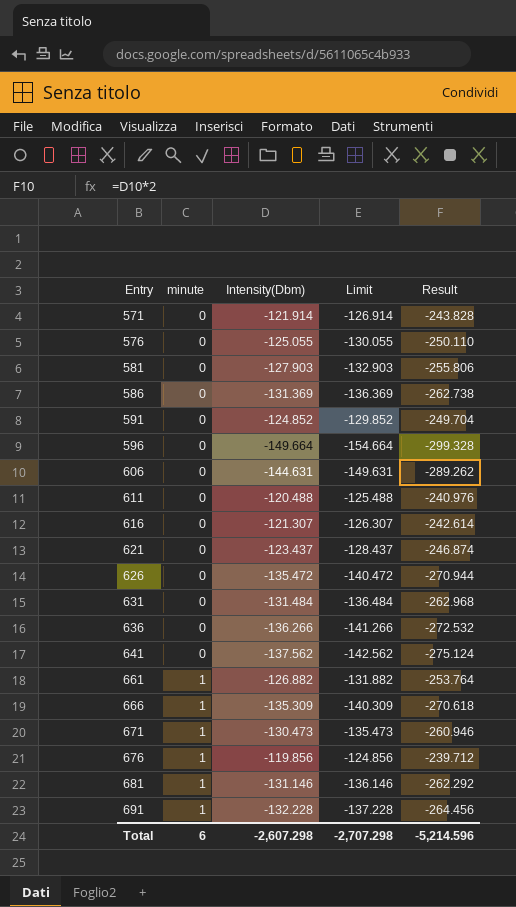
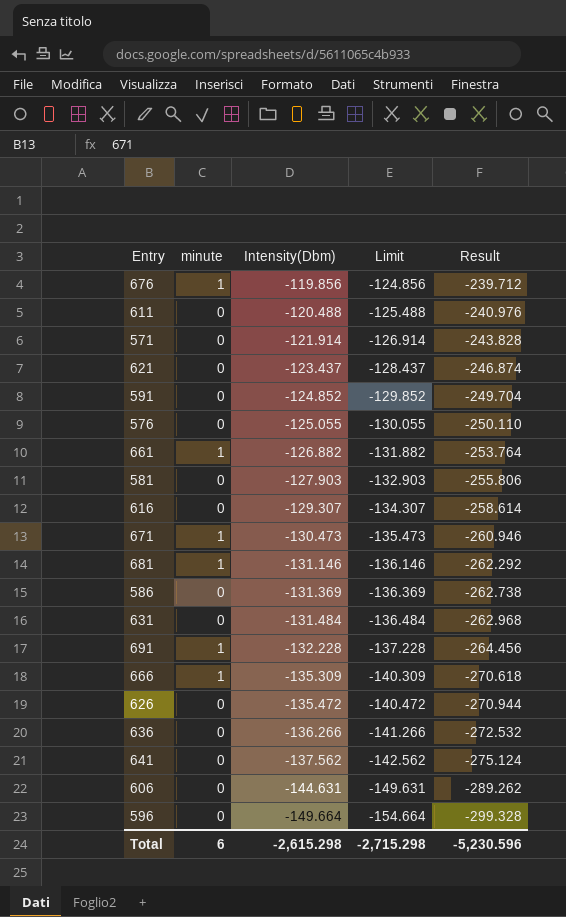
row order: Entry ascending -> Intensity(Dbm) descending
616 | Intensity(Dbm): -121.307 -> -129.307
616 | Limit: -126.307 -> -134.307
616 | Result: -242.614 -> -258.614
Total | Intensity(Dbm): -2,607.298 -> -2,615.298
Total | Limit: -2,707.298 -> -2,715.298
Total | Result: -5,214.596 -> -5,230.596

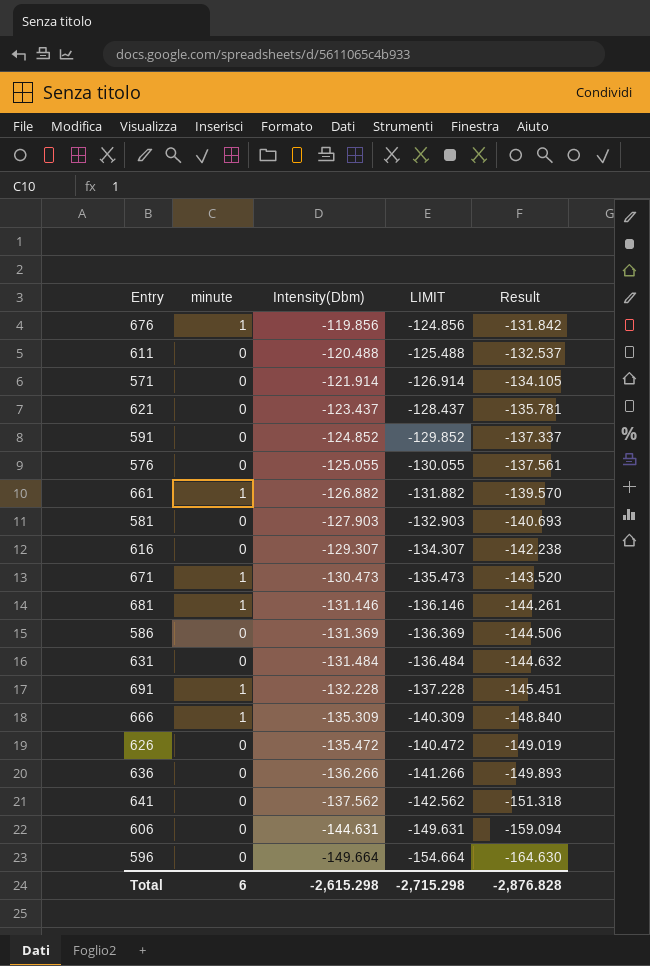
column name: Limit -> LIMIT
column Result | formula: [Intensity(Dbm)] * 2 -> [Intensity(Dbm)] * 1.1
Total | Result: -5,230.596 -> -2,876.828

